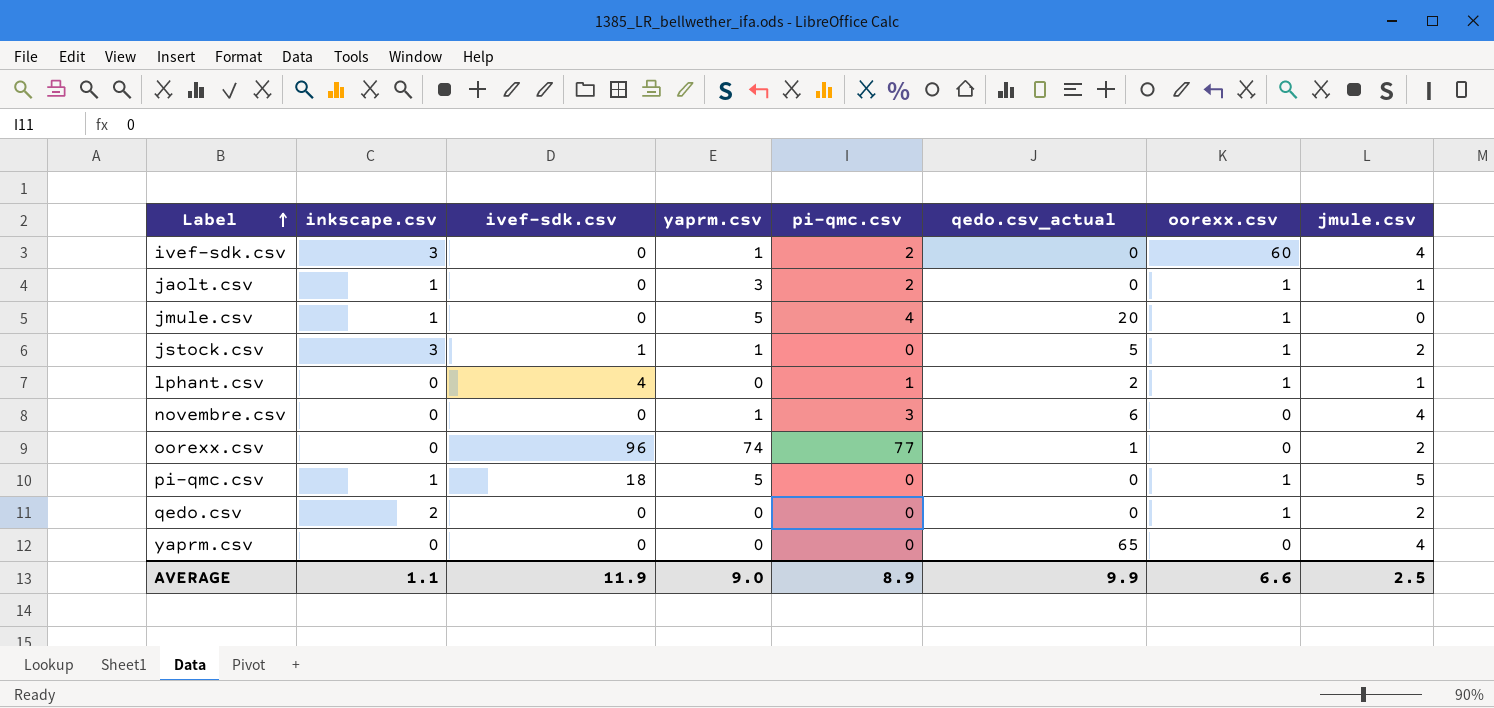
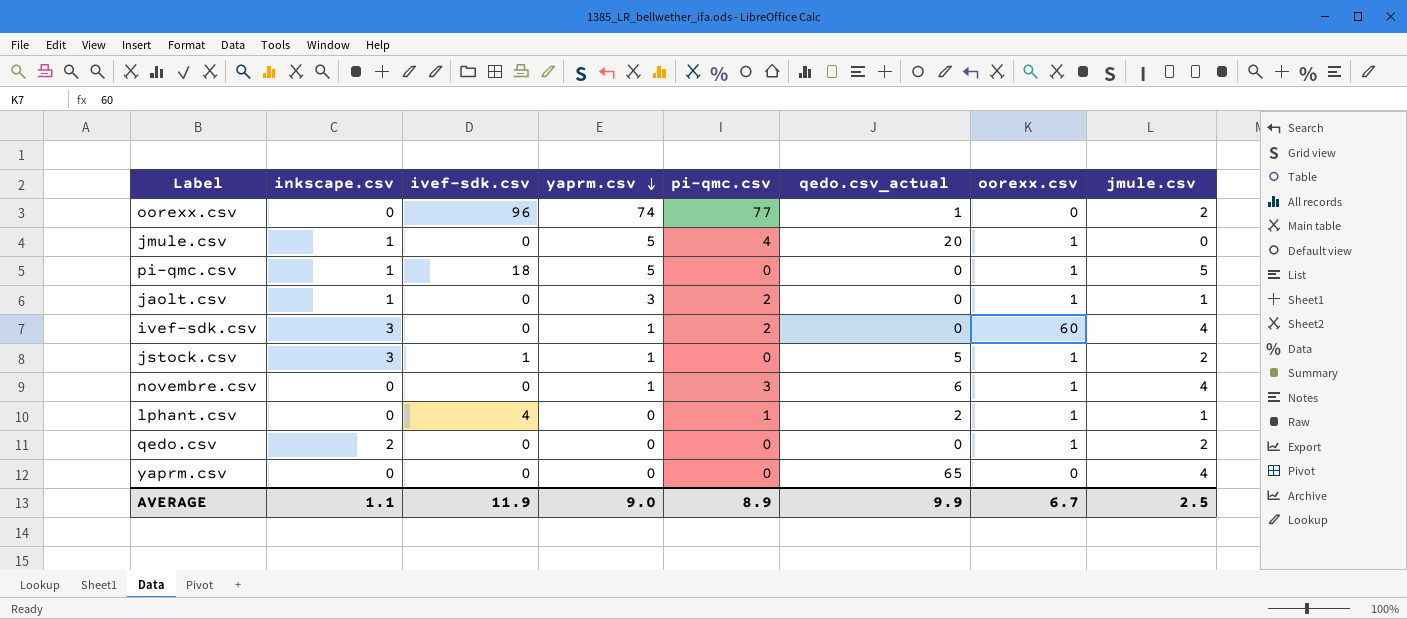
row order: Label ascending -> yaprm.csv descending
novembre.csv | oorexx.csv: 0 -> 1
AVERAGE | oorexx.csv: 6.6 -> 6.7

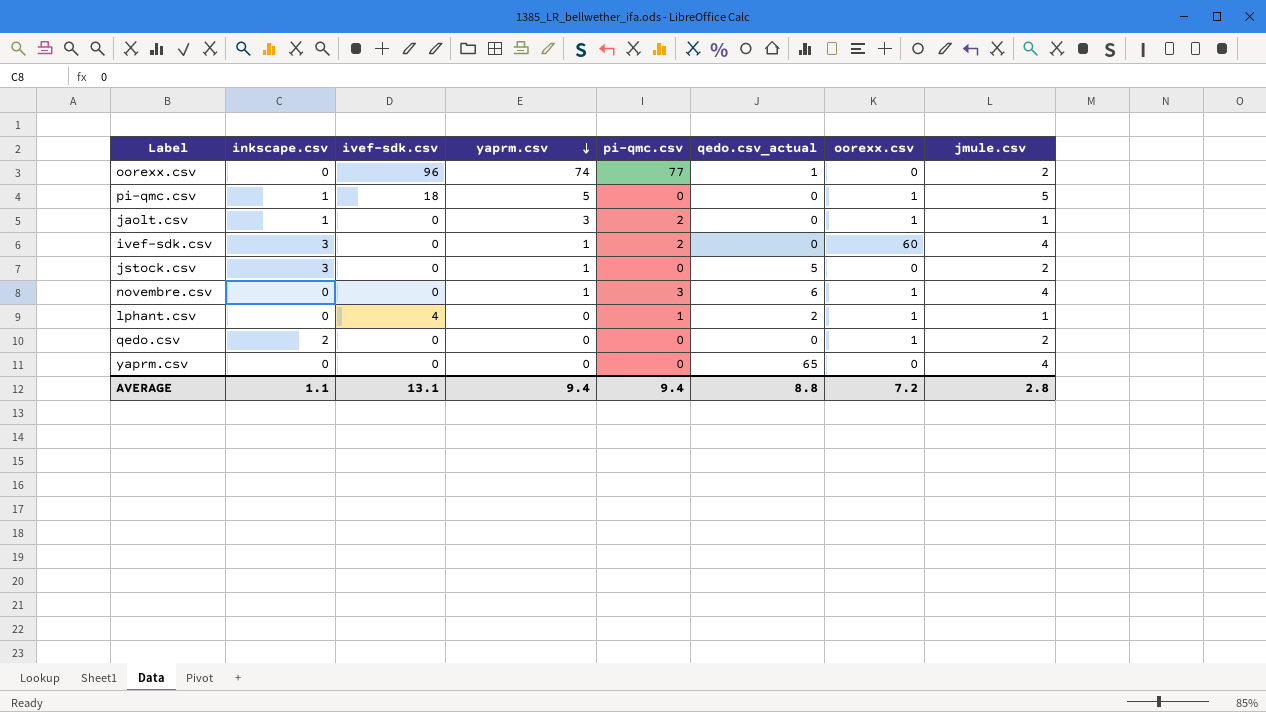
row jmule.csv: 1 | 0 | 5 | 4 | 20 | 1 | 0 -> none
jstock.csv | ivef-sdk.csv: 1 -> 0
jstock.csv | oorexx.csv: 1 -> 0
AVERAGE | ivef-sdk.csv: 11.9 -> 13.1
AVERAGE | yaprm.csv: 9.0 -> 9.4
AVERAGE | pi-qmc.csv: 8.9 -> 9.4
AVERAGE | qedo.csv_actual: 9.9 -> 8.8
AVERAGE | oorexx.csv: 6.7 -> 7.2
AVERAGE | jmule.csv: 2.5 -> 2.8

